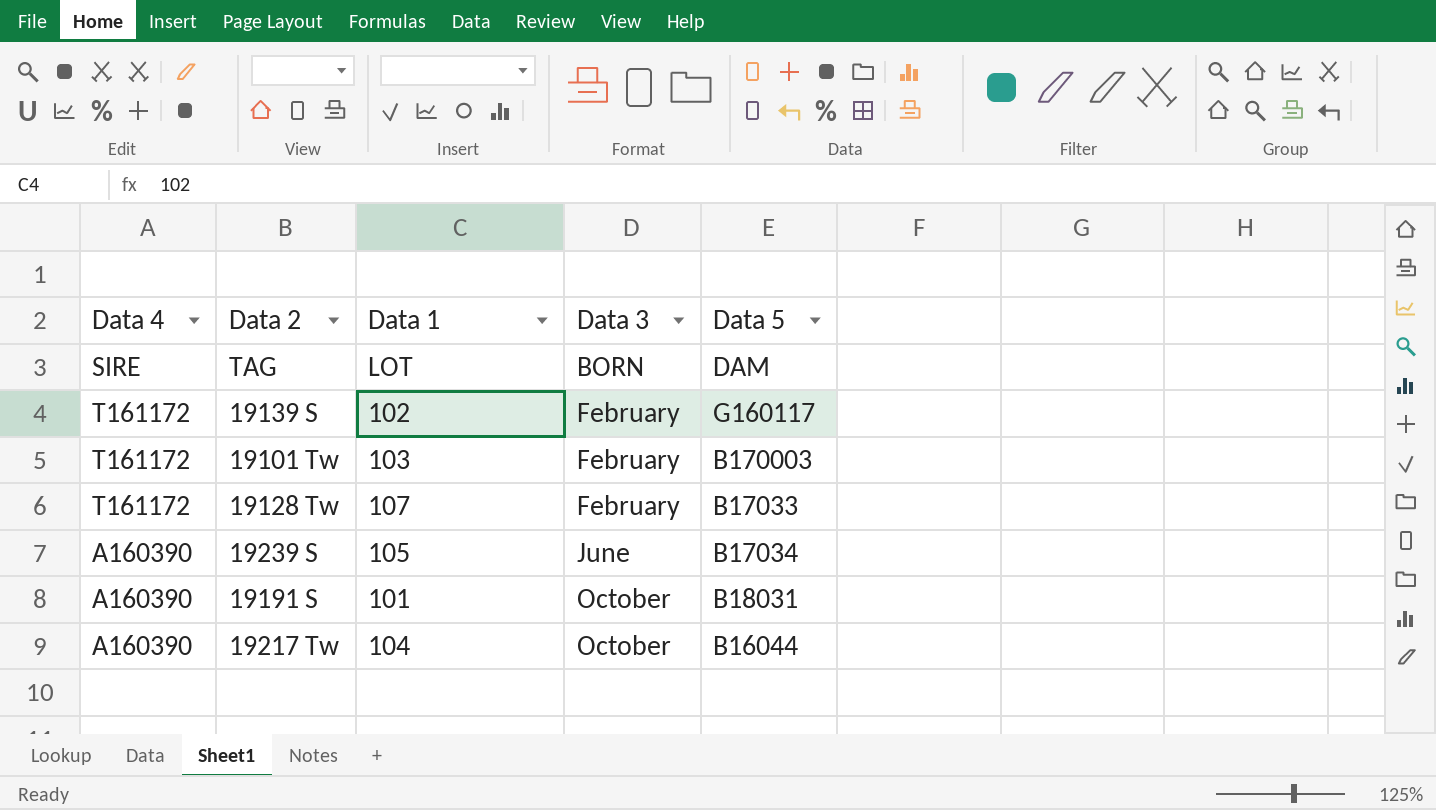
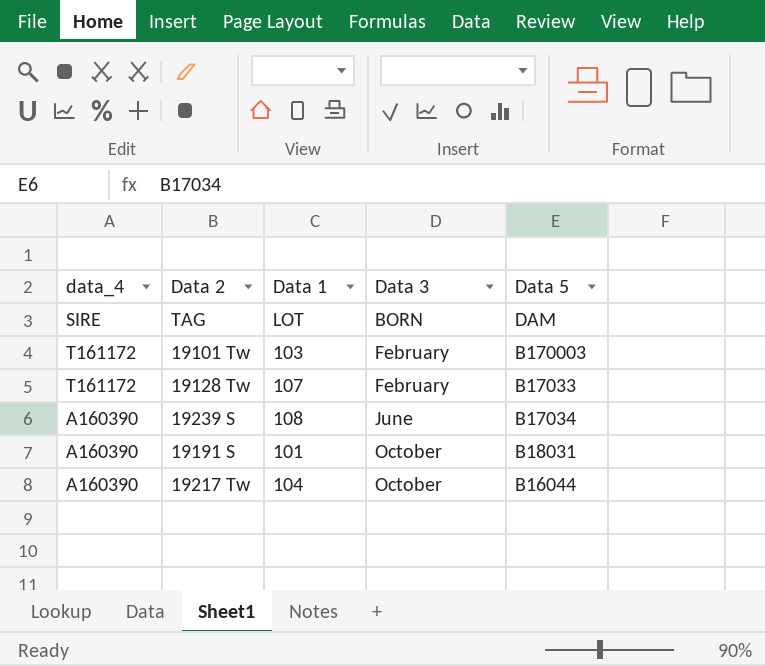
column name: Data 4 -> data_4
row 19139 S: T161172 | 102 | February | G160117 -> none
19239 S | Data 1: 105 -> 108

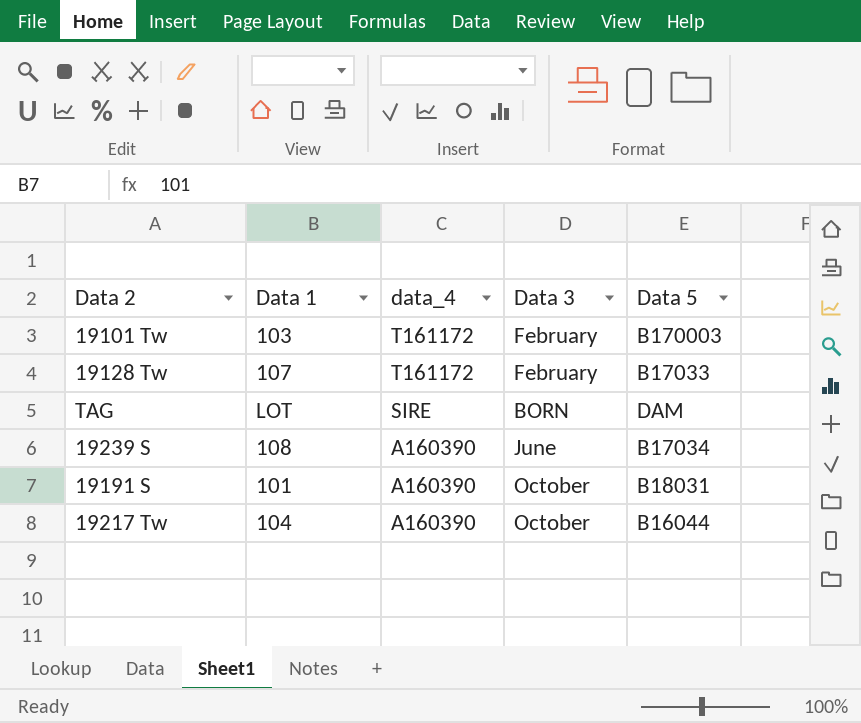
row order: Data 3 ascending -> data_4 descending
column data_4 | position: 1 -> 3

